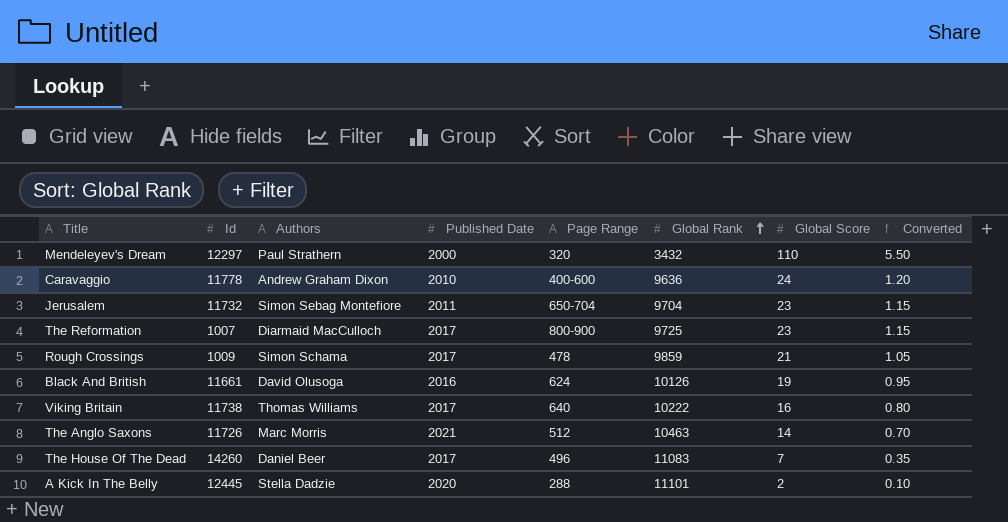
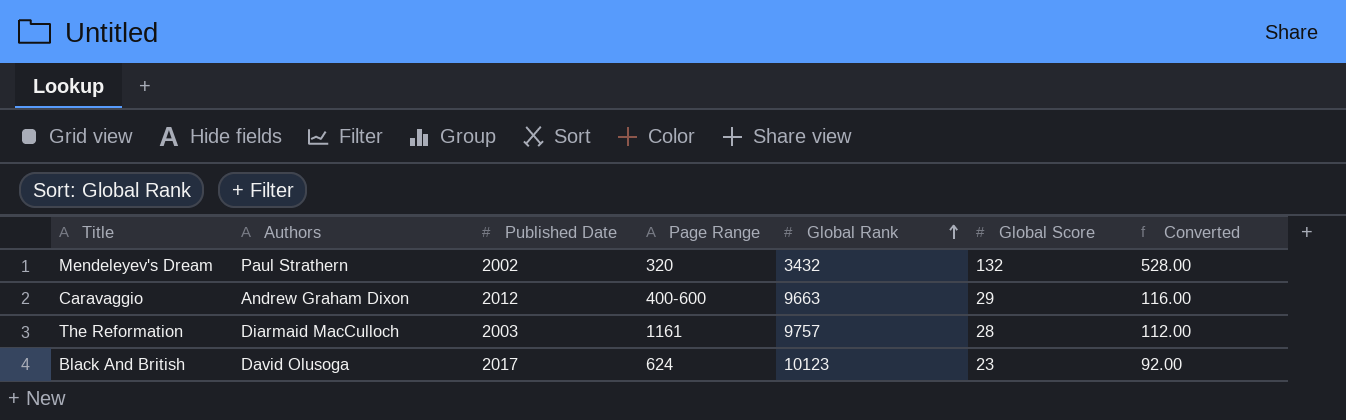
column Id | position: 2 -> none
column Converted | formula: [Global Score] * 0.05 -> [Global Score] * 4
row Jerusalem: 11732 | Simon Sebag Montefiore | 2011 | 650-704 | 9704 | 23 | 1.15 -> none
row Rough Crossings: 1009 | Simon Schama | 2017 | 478 | 9859 | 21 | 1.05 -> none
row Viking Britain: 11738 | Thomas Williams | 2017 | 640 | 10222 | 16 | 0.80 -> none
row The Anglo Saxons: 11726 | Marc Morris | 2021 | 512 | 10463 | 14 | 0.70 -> none
row The House Of The Dead: 14260 | Daniel Beer | 2017 | 496 | 11083 | 7 | 0.35 -> none
row A Kick In The Belly: 12445 | Stella Dadzie | 2020 | 288 | 11101 | 2 | 0.10 -> none
Mendeleyev's Dream | Published Date: 2000 -> 2002
Mendeleyev's Dream | Global Score: 110 -> 132
Caravaggio | Published Date: 2010 -> 2012
Caravaggio | Global Rank: 9636 -> 9663
Caravaggio | Global Score: 24 -> 29
The Reformation | Published Date: 2017 -> 2003
The Reformation | Page Range: 800-900 -> 1161
The Reformation | Global Rank: 9725 -> 9757
The Reformation | Global Score: 23 -> 28
Black And British | Published Date: 2016 -> 2017
Black And British | Global Rank: 10126 -> 10123
Black And British | Global Score: 19 -> 23

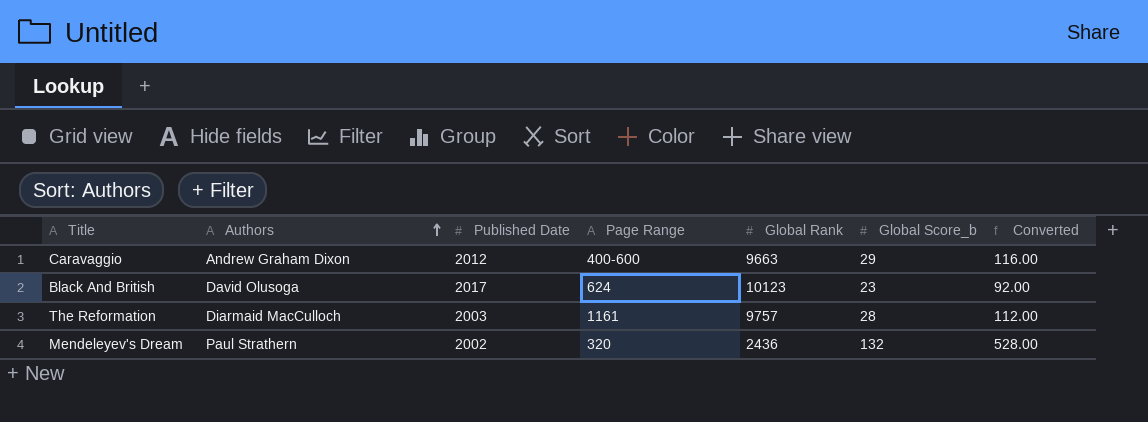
row order: Global Rank ascending -> Authors ascending
column name: Global Score -> Global Score_b
Mendeleyev's Dream | Global Rank: 3432 -> 2436

